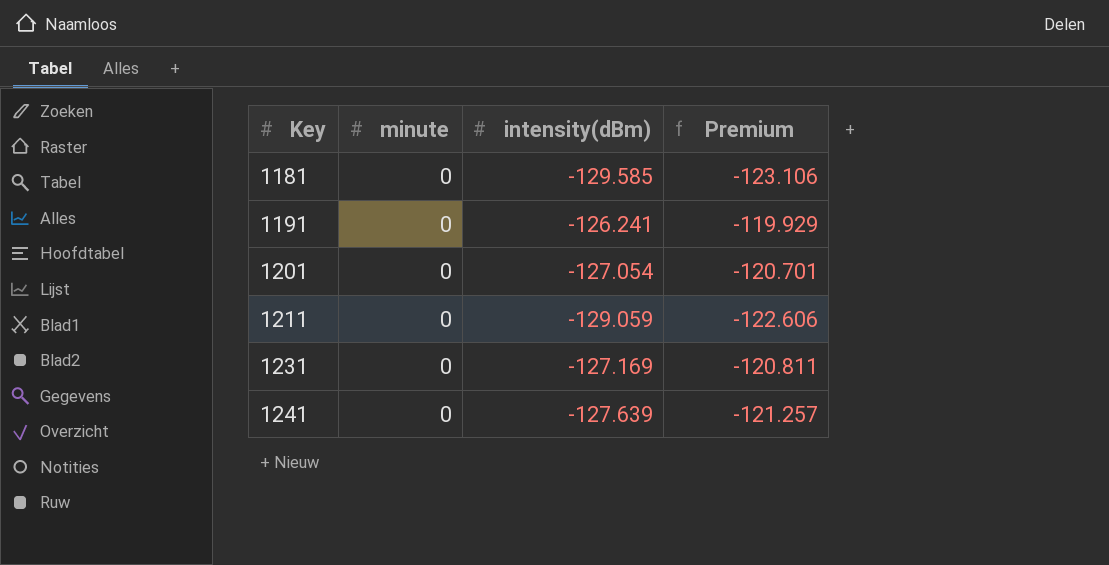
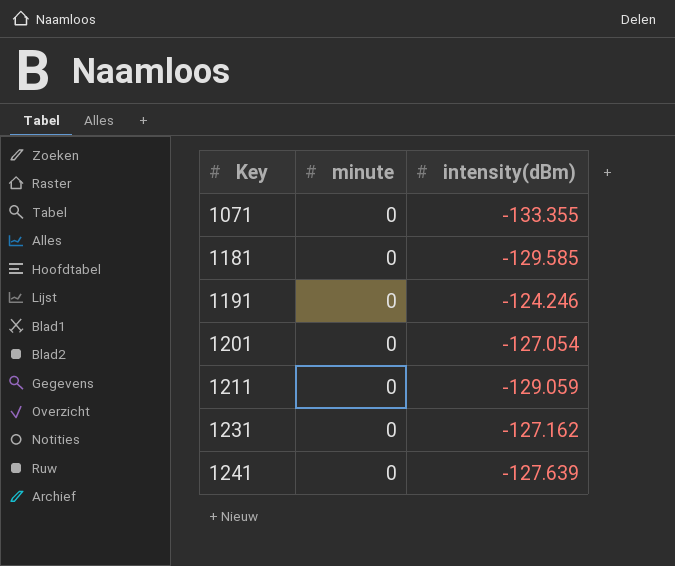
column Premium | formula: [intensity(dBm)] * 0.95 -> none
row 1071: none -> 0 | -133.355
1191 | intensity(dBm): -126.241 -> -124.246
1231 | intensity(dBm): -127.169 -> -127.162

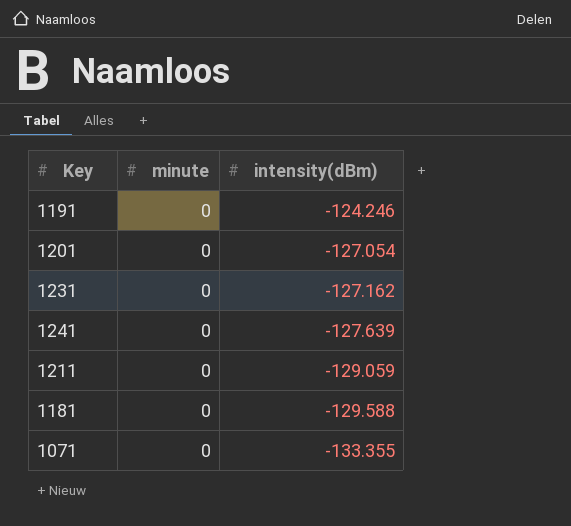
row order: Key ascending -> intensity(dBm) descending
1181 | intensity(dBm): -129.585 -> -129.588

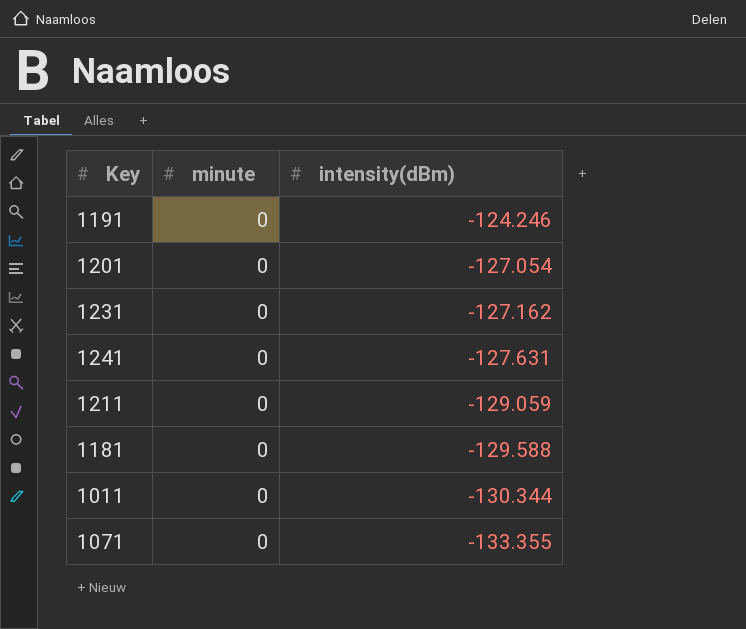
1241 | intensity(dBm): -127.639 -> -127.631
row 1011: none -> 0 | -130.344

